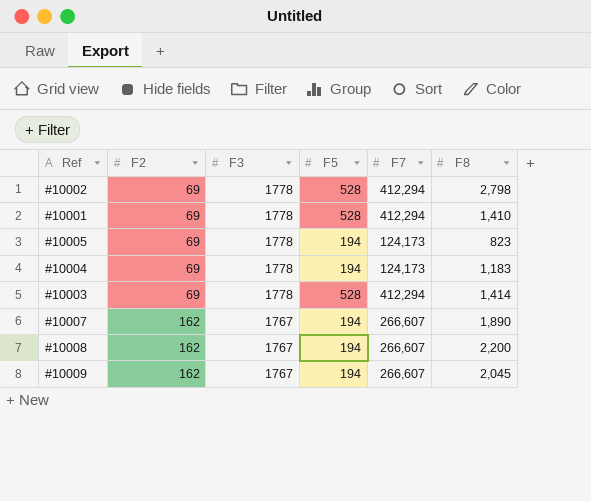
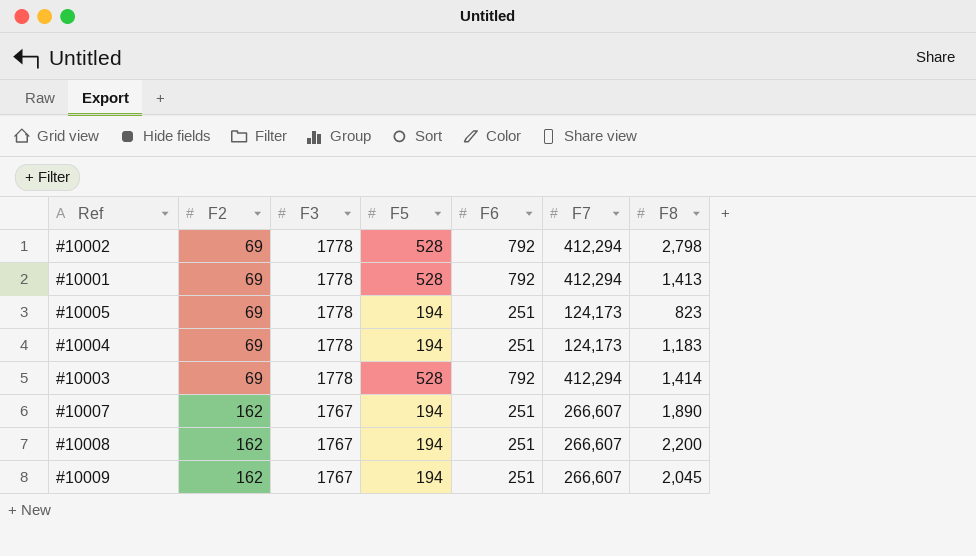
column F6 | position: none -> 5
#10001 | F8: 1,410 -> 1,413

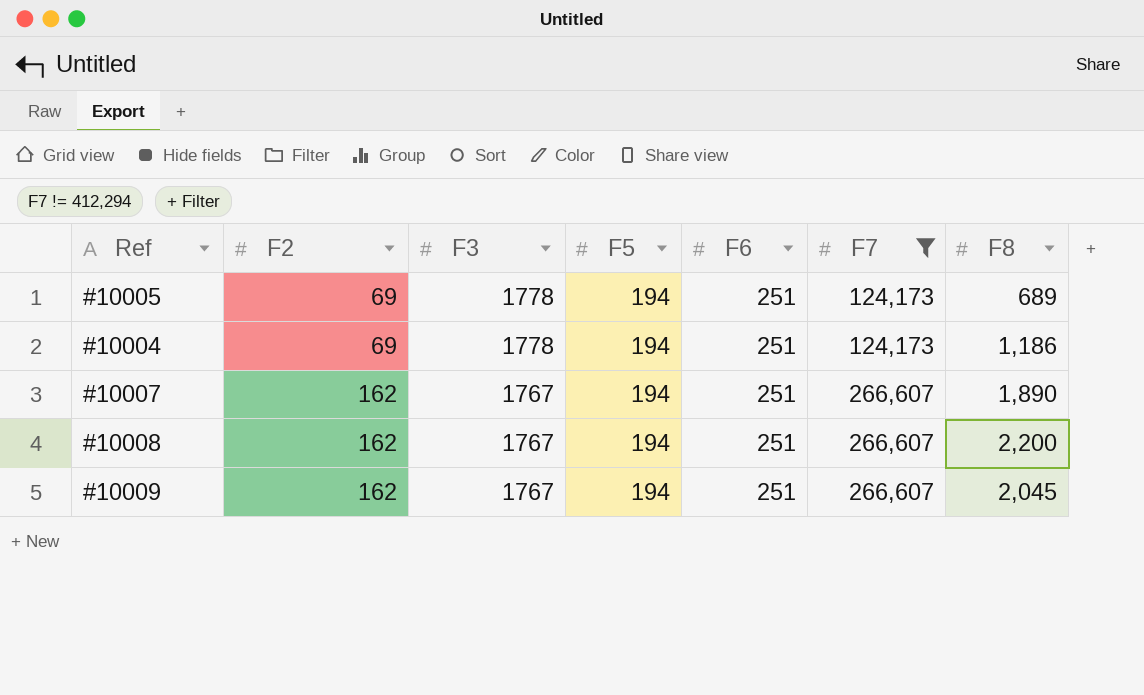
filter: none -> F7 != 412,294
#10005 | F8: 823 -> 689
#10004 | F8: 1,183 -> 1,186

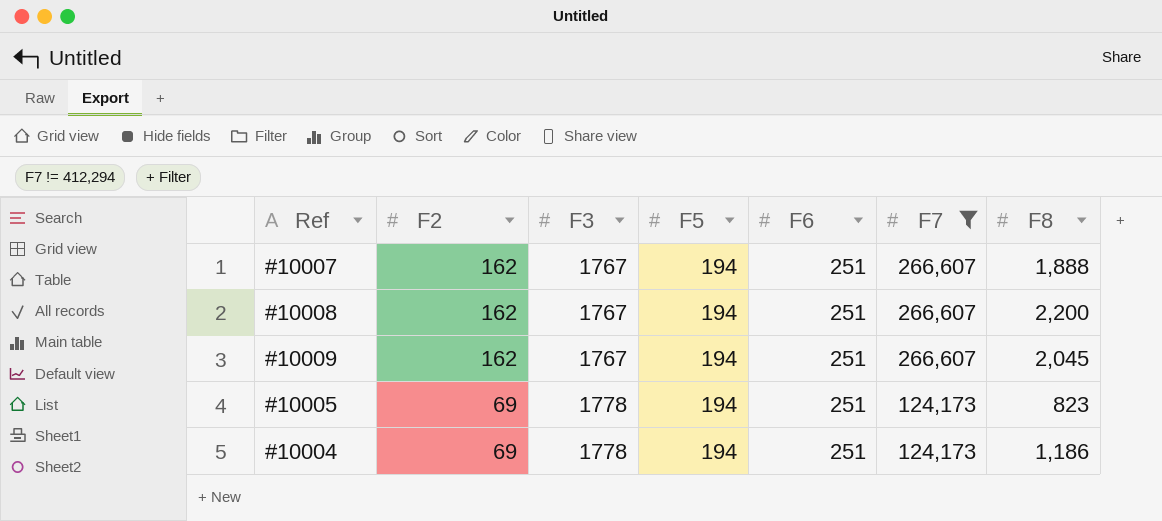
row order: F2 ascending -> F2 descending
#10007 | F8: 1,890 -> 1,888
#10005 | F8: 689 -> 823

